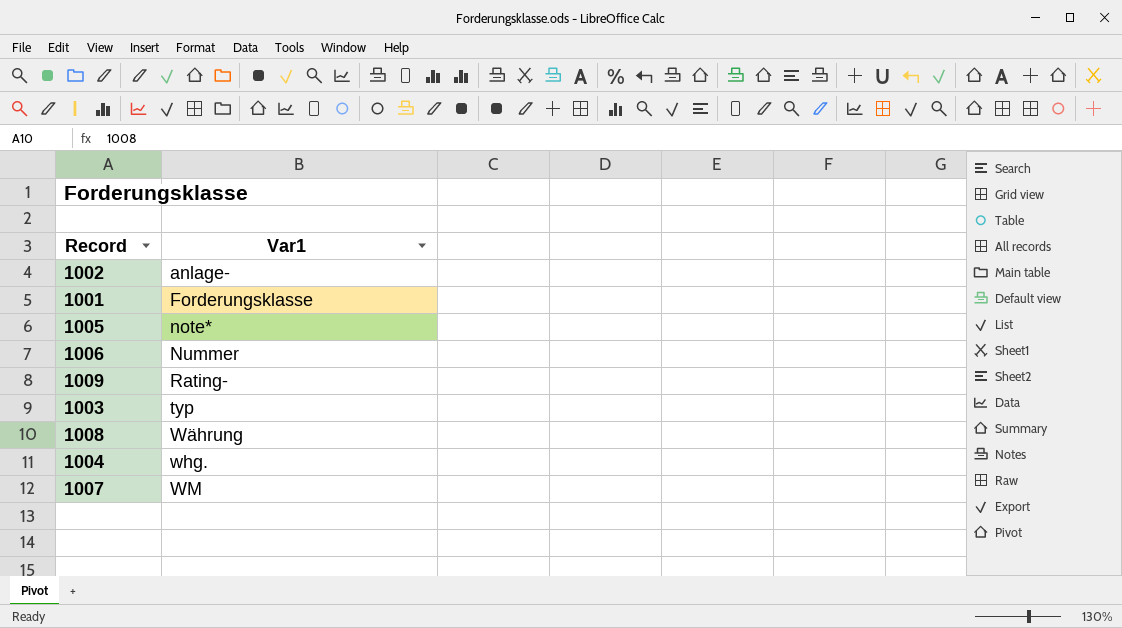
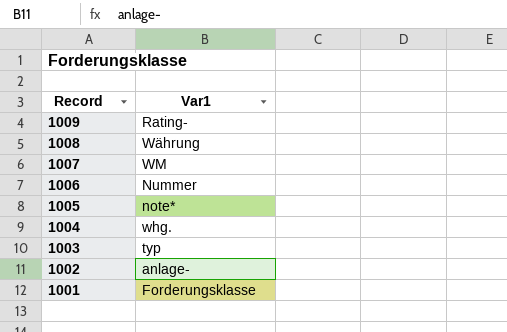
row order: Var1 ascending -> Record descending

